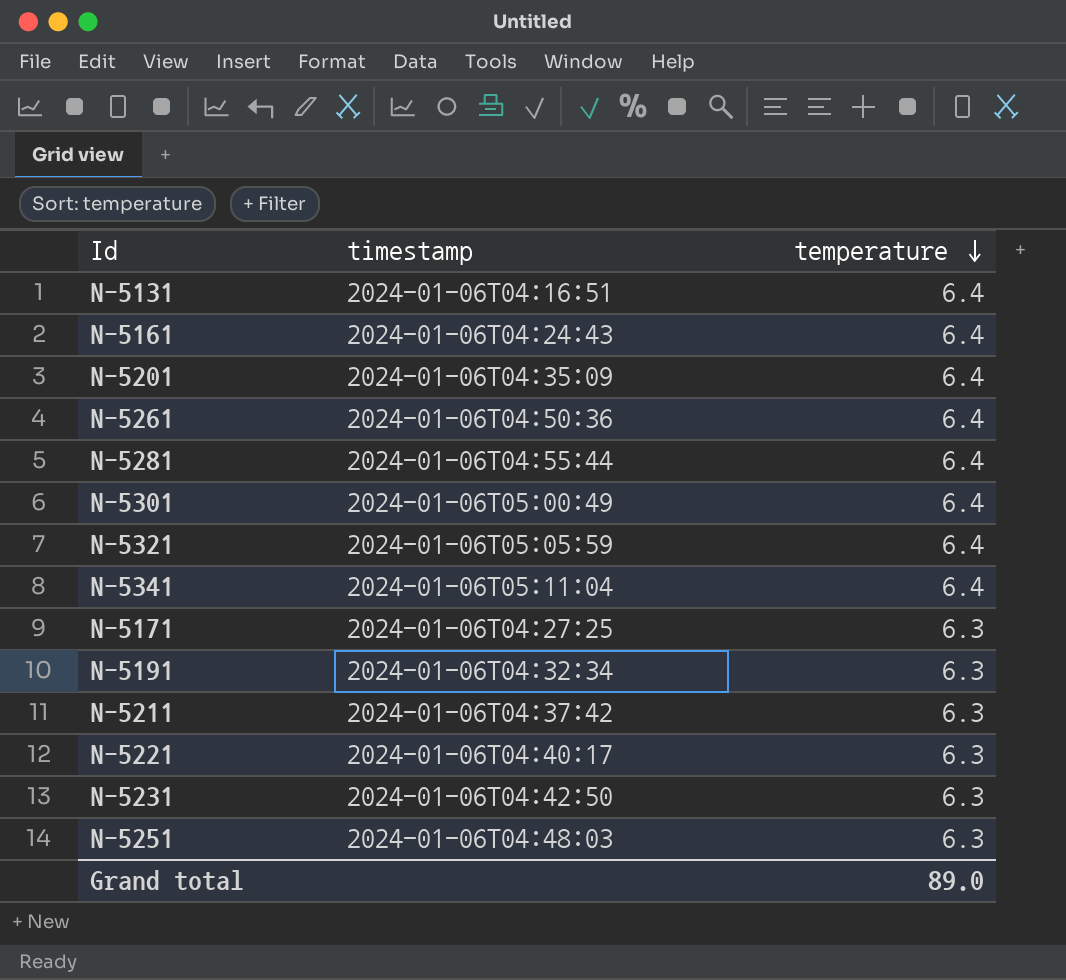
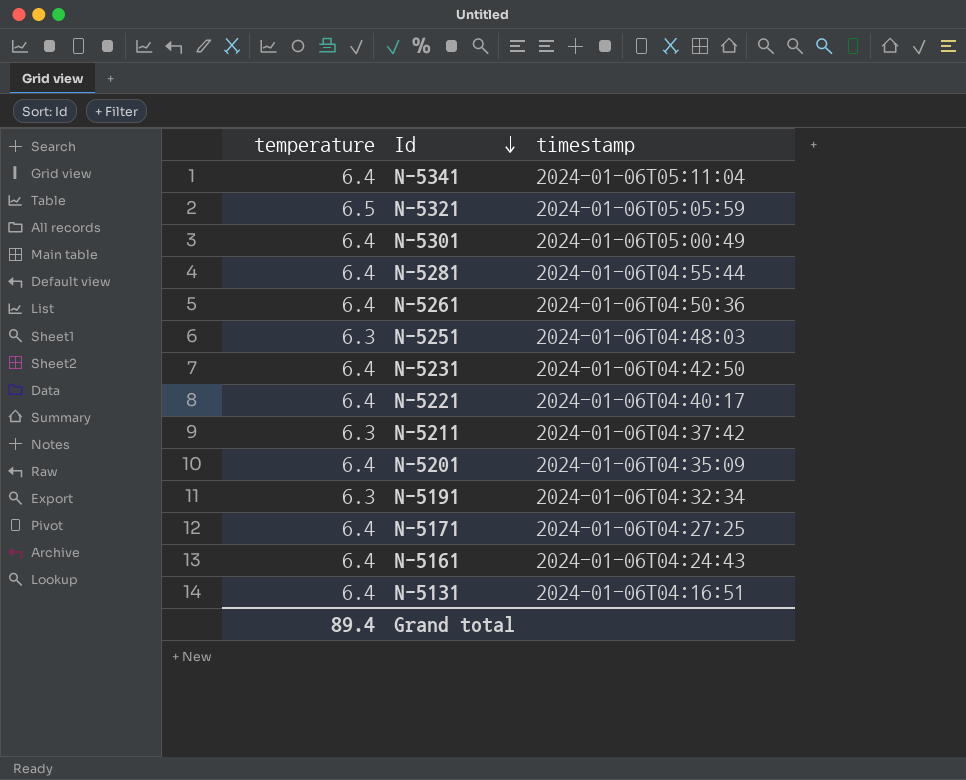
row order: temperature descending -> Id descending
column temperature | position: 3 -> 1
N-5321 | temperature: 6.4 -> 6.5
N-5231 | temperature: 6.3 -> 6.4
N-5221 | temperature: 6.3 -> 6.4
N-5171 | temperature: 6.3 -> 6.4
Grand total | temperature: 89.0 -> 89.4

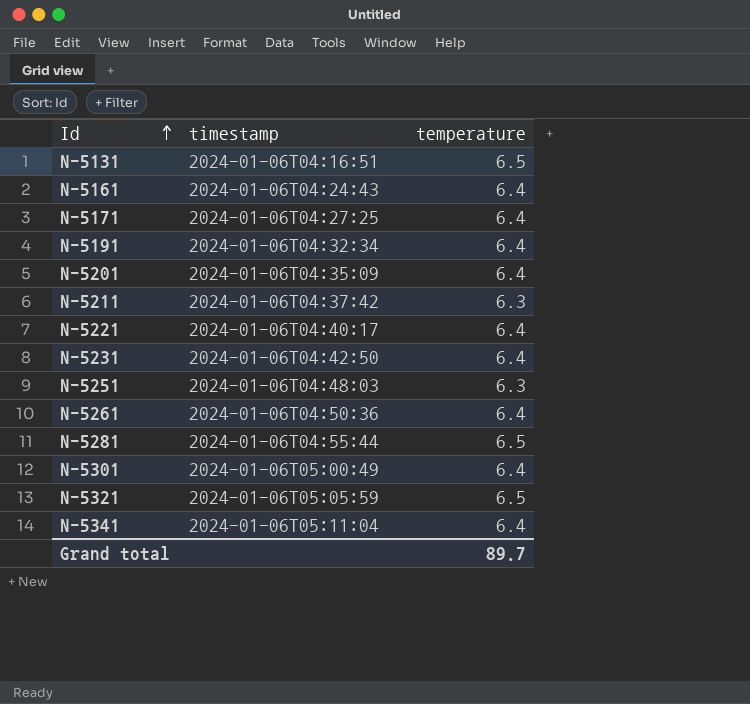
row order: Id descending -> Id ascending
column temperature | position: 1 -> 3
N-5131 | temperature: 6.4 -> 6.5
N-5191 | temperature: 6.3 -> 6.4
N-5281 | temperature: 6.4 -> 6.5
Grand total | temperature: 89.4 -> 89.7

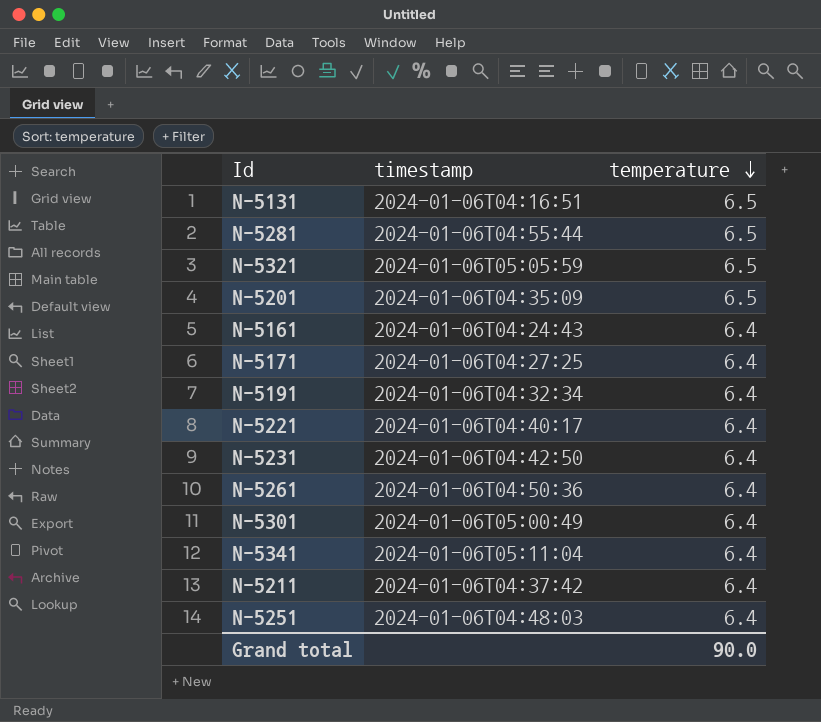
row order: Id ascending -> temperature descending
N-5201 | temperature: 6.4 -> 6.5
N-5211 | temperature: 6.3 -> 6.4
N-5251 | temperature: 6.3 -> 6.4
Grand total | temperature: 89.7 -> 90.0

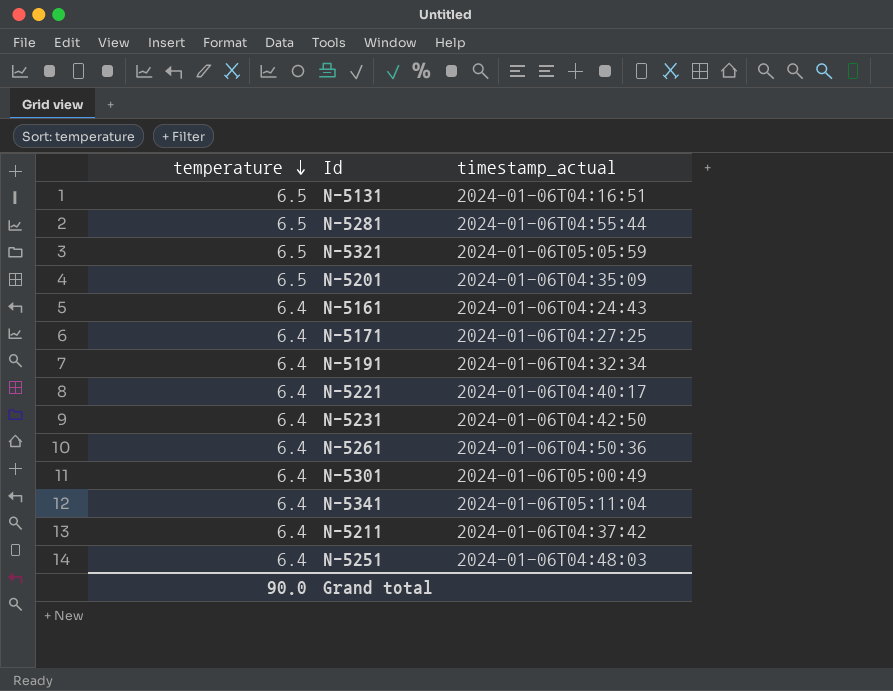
column temperature | position: 3 -> 1
column name: timestamp -> timestamp_actual

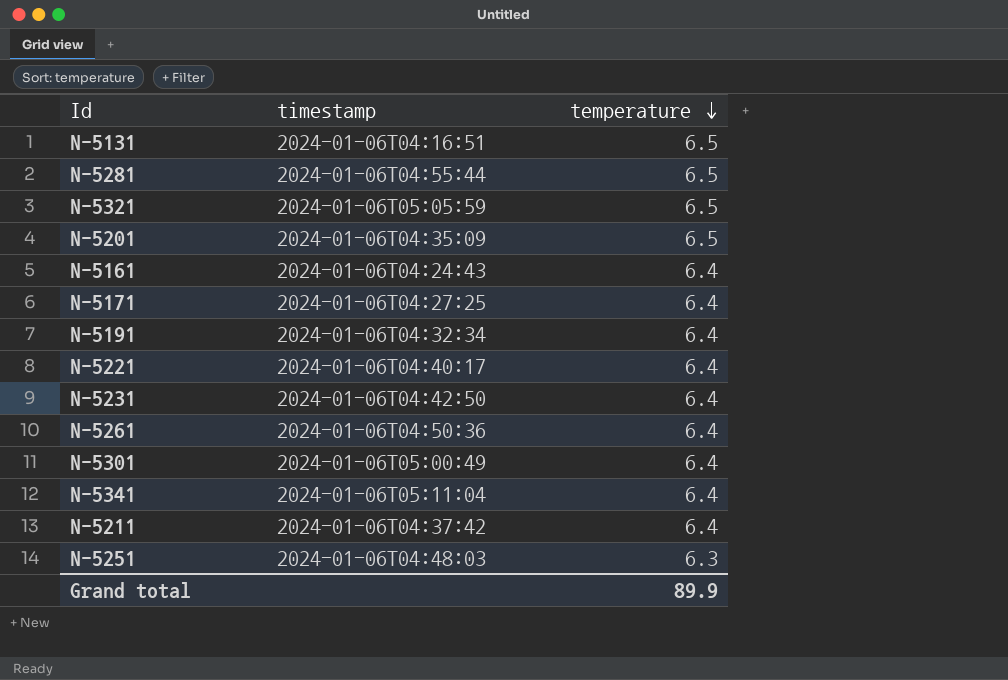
column name: timestamp_actual -> timestamp
column temperature | position: 1 -> 3
N-5251 | temperature: 6.4 -> 6.3
Grand total | temperature: 90.0 -> 89.9

